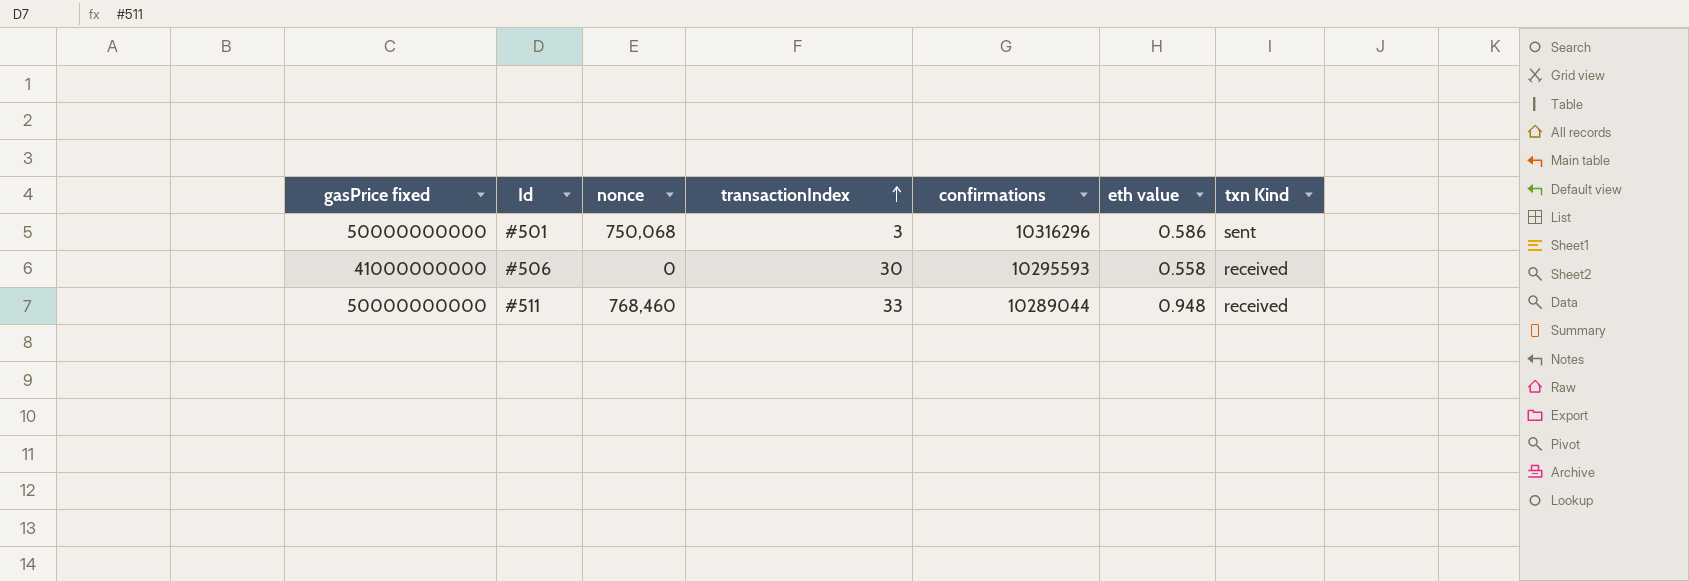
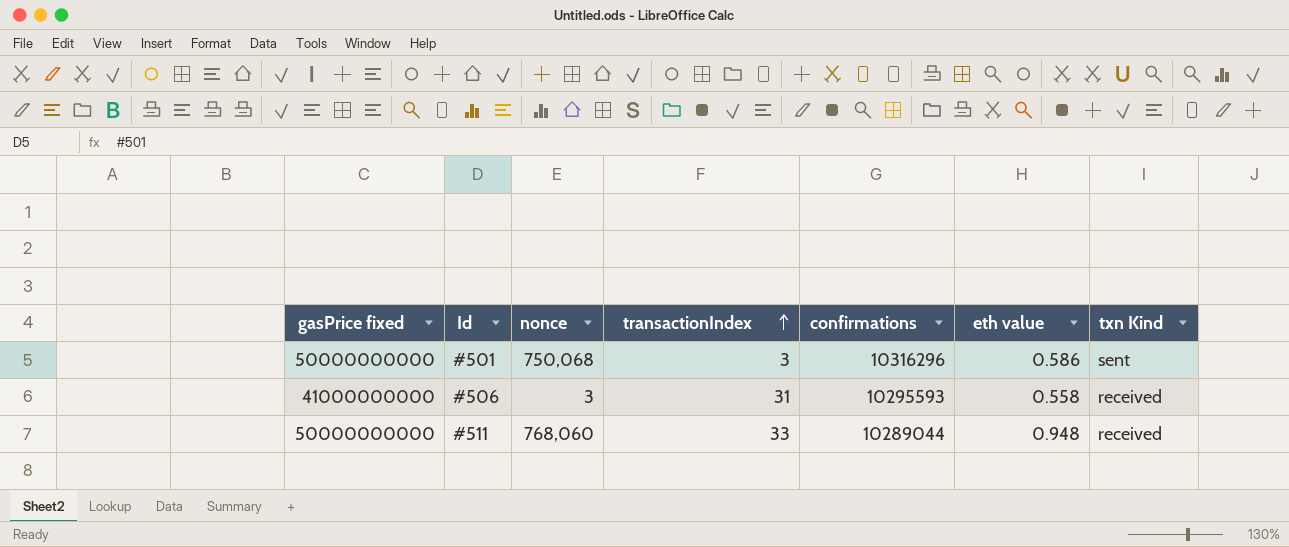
#506 | nonce: 0 -> 3
#506 | transactionIndex: 30 -> 31
#511 | nonce: 768,460 -> 768,060

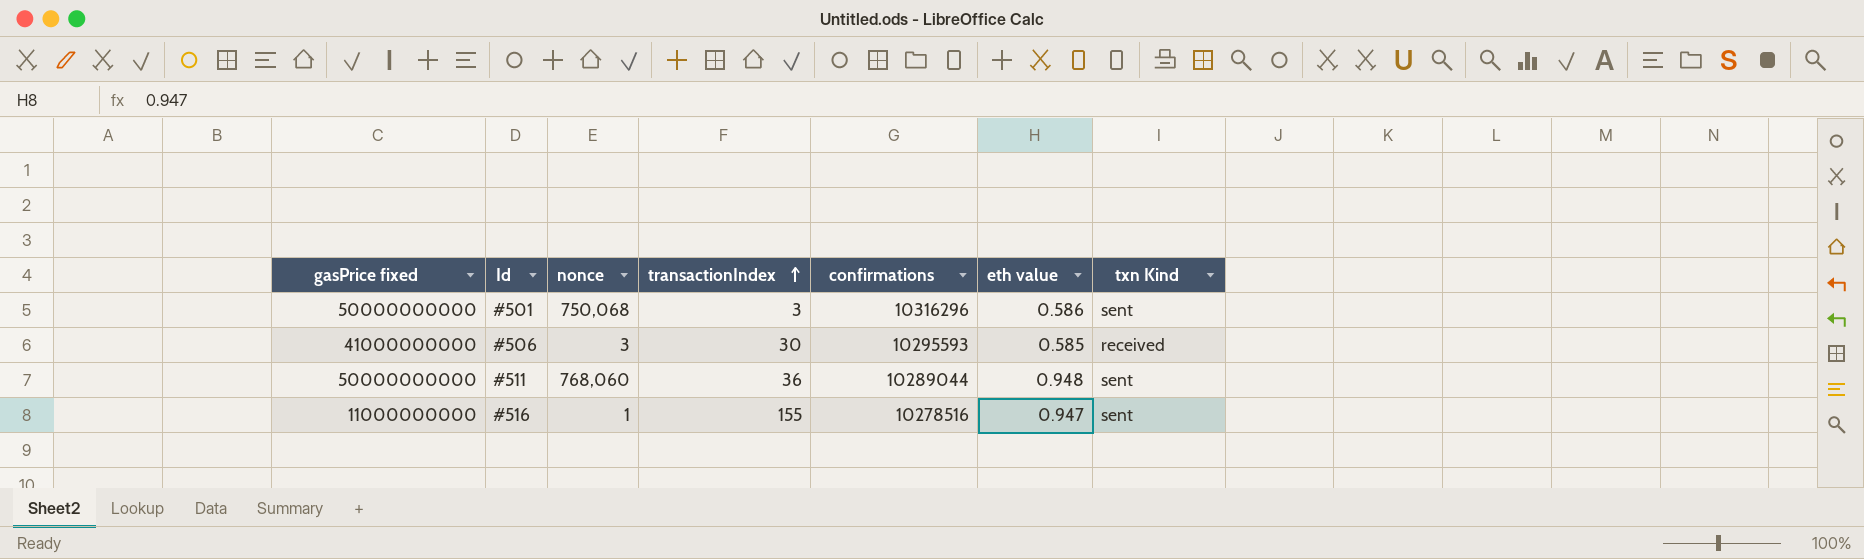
#506 | transactionIndex: 31 -> 30
#506 | eth value: 0.558 -> 0.585
#511 | transactionIndex: 33 -> 36
#511 | txn Kind: received -> sent
row #516: none -> 11000000000 | 1 | 155 | 10278516 | 0.947 | sent

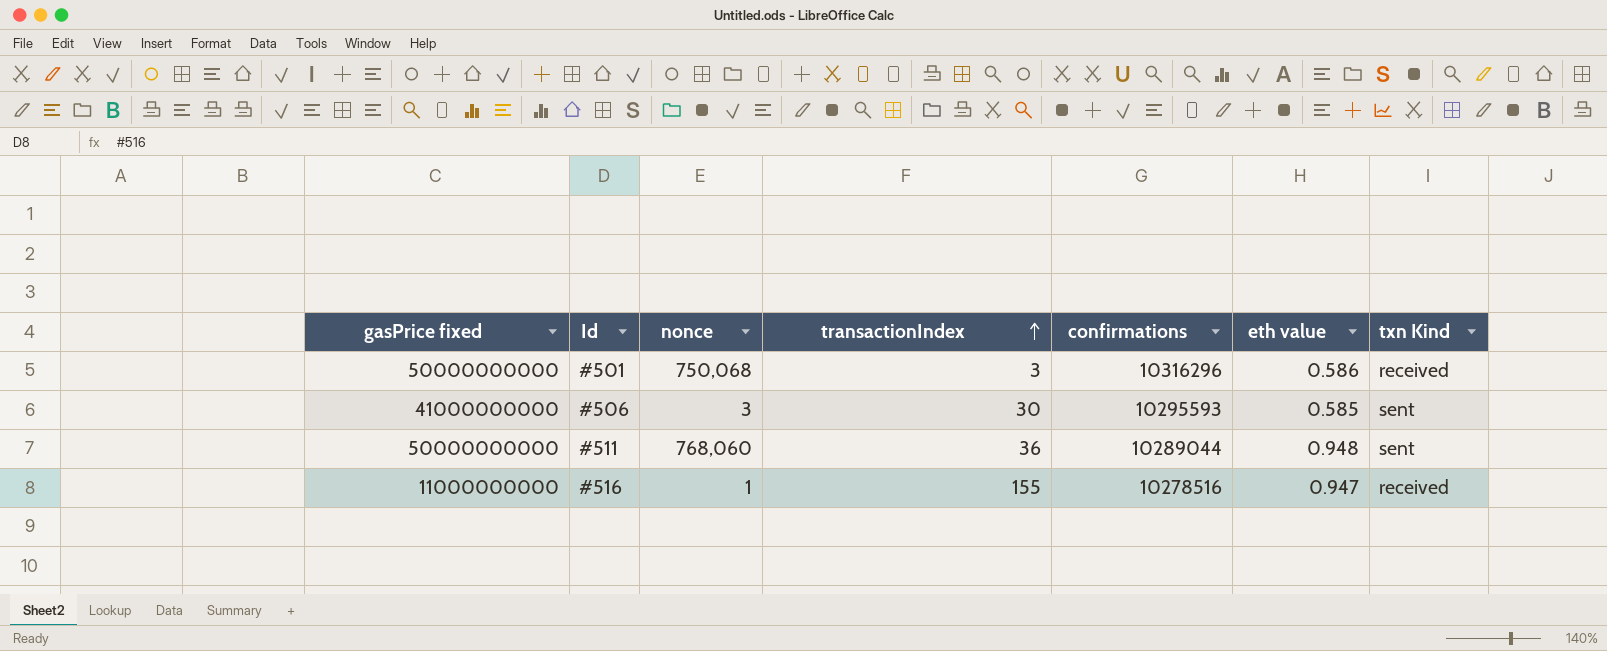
#501 | txn Kind: sent -> received
#506 | txn Kind: received -> sent
#516 | txn Kind: sent -> received

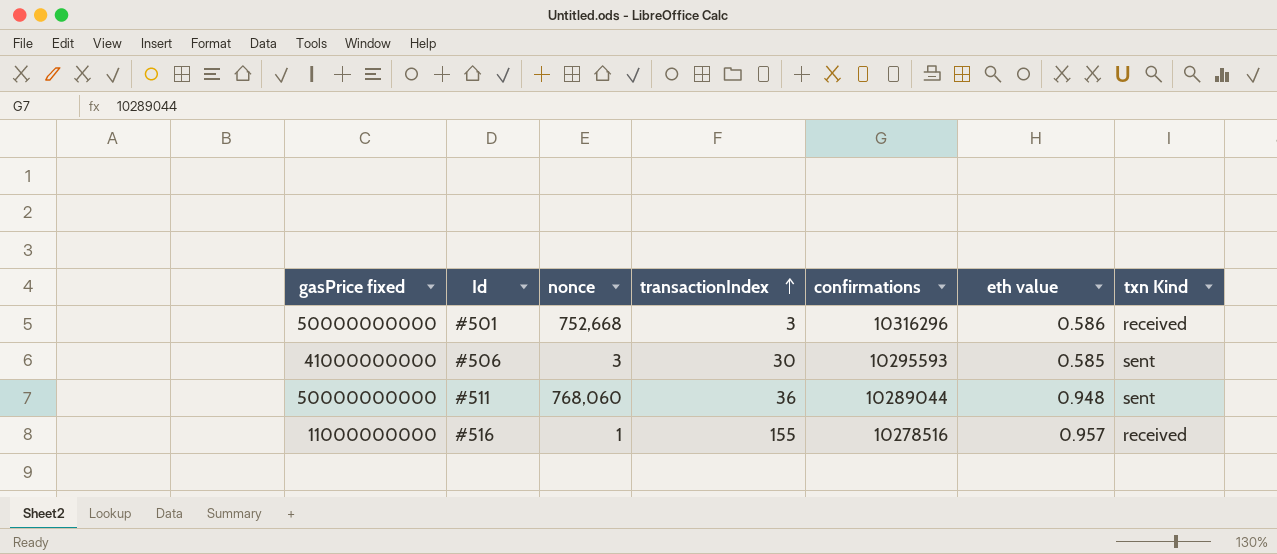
#501 | nonce: 750,068 -> 752,668
#516 | eth value: 0.947 -> 0.957

